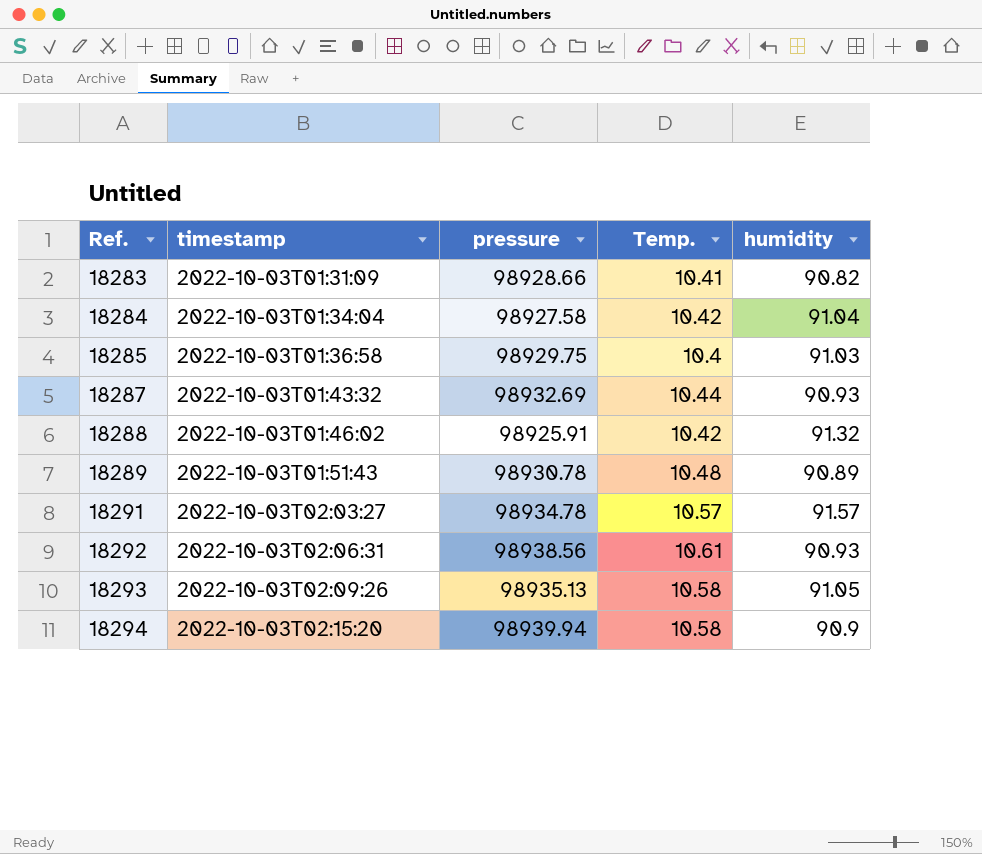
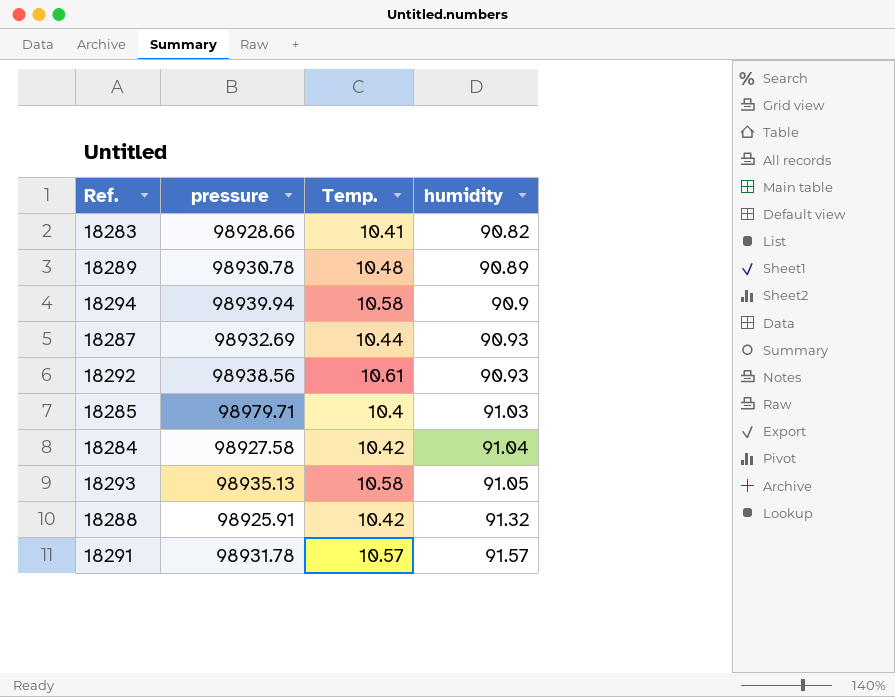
row order: Ref. ascending -> humidity ascending
column timestamp | position: 2 -> none
18285 | pressure: 98929.75 -> 98979.71
18291 | pressure: 98934.78 -> 98931.78

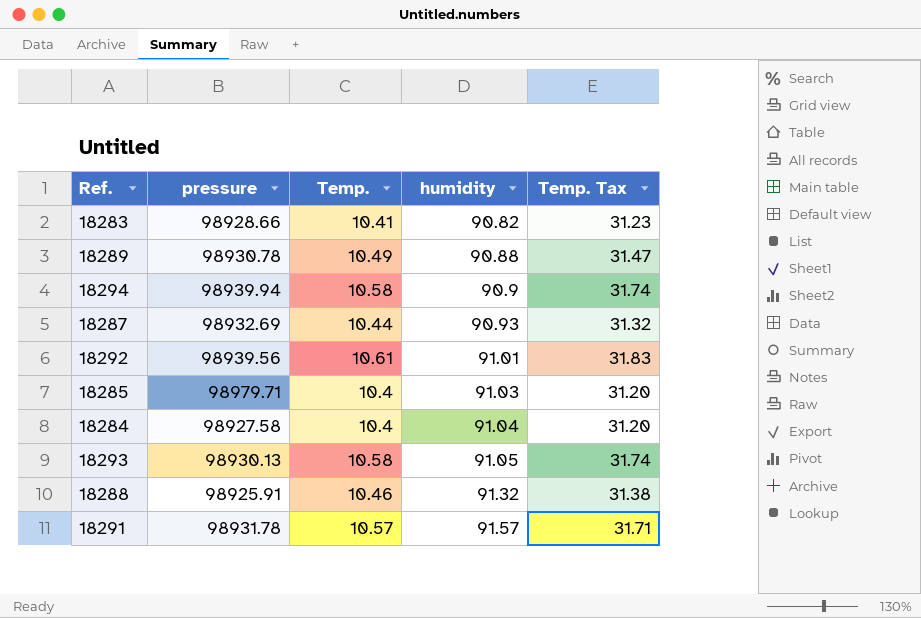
column Temp. Tax | formula: none -> [Temp.] * 3
18289 | Temp.: 10.48 -> 10.49
18289 | humidity: 90.89 -> 90.88
18292 | pressure: 98938.56 -> 98939.56
18292 | humidity: 90.93 -> 91.01
18284 | Temp.: 10.42 -> 10.4
18293 | pressure: 98935.13 -> 98930.13
18288 | Temp.: 10.42 -> 10.46

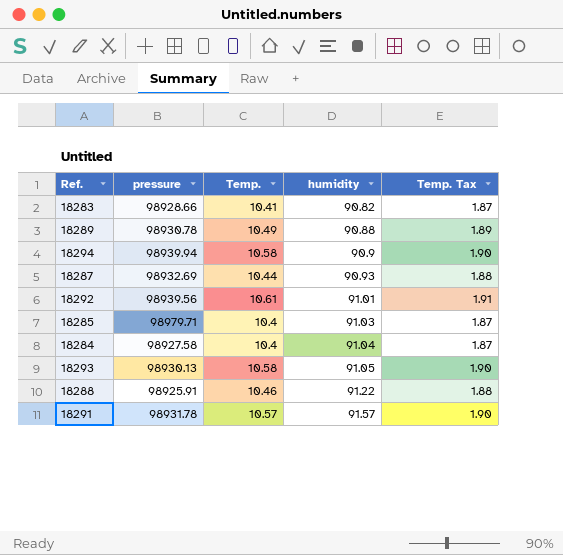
column Temp. Tax | formula: [Temp.] * 3 -> [Temp.] * 0.18
18288 | humidity: 91.32 -> 91.22

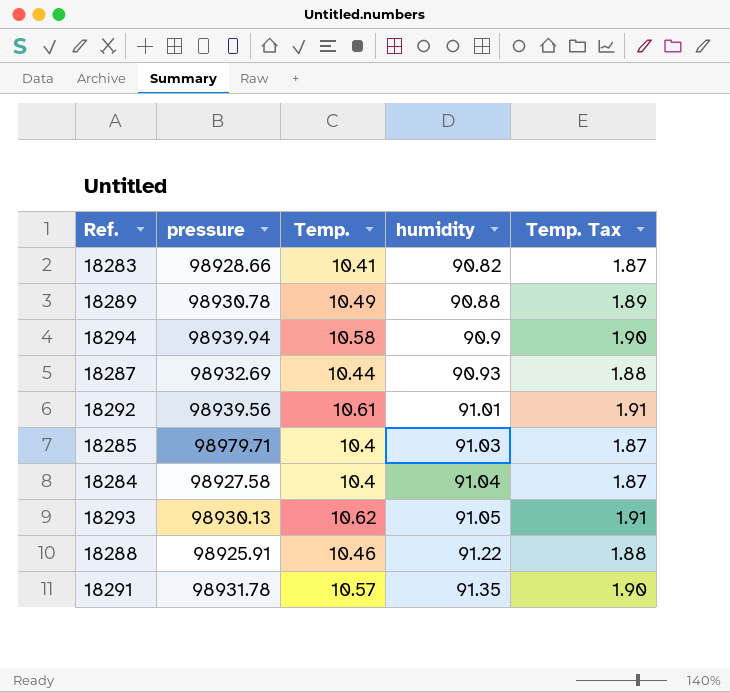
18293 | Temp.: 10.58 -> 10.62
18293 | Temp. Tax: 1.90 -> 1.91
18291 | humidity: 91.57 -> 91.35

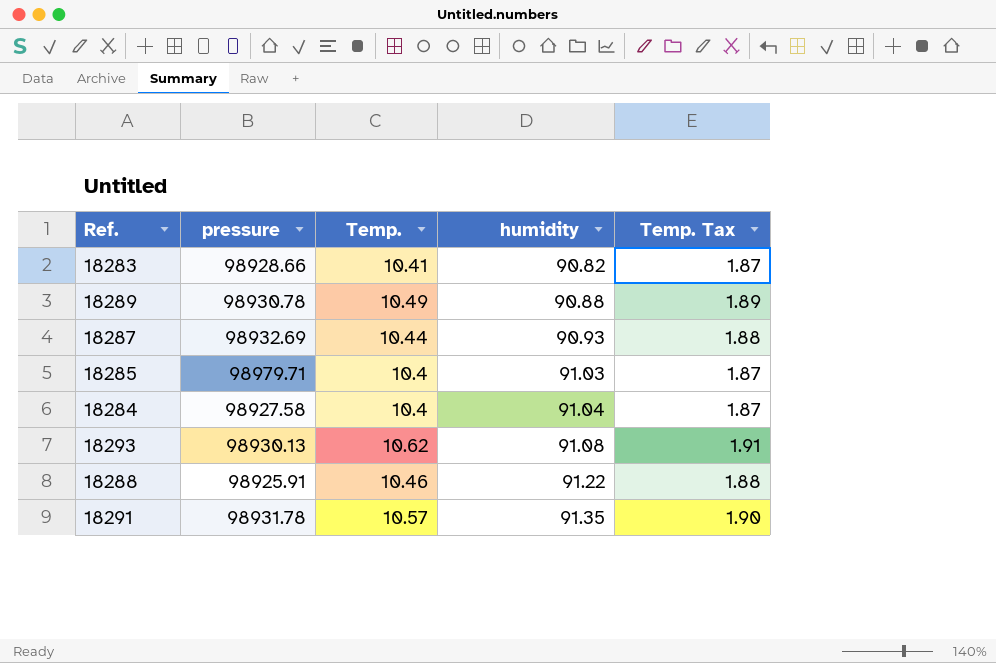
row 18294: 98939.94 | 10.58 | 90.9 | 1.90 -> none
row 18292: 98939.56 | 10.61 | 91.01 | 1.91 -> none
18293 | humidity: 91.05 -> 91.08

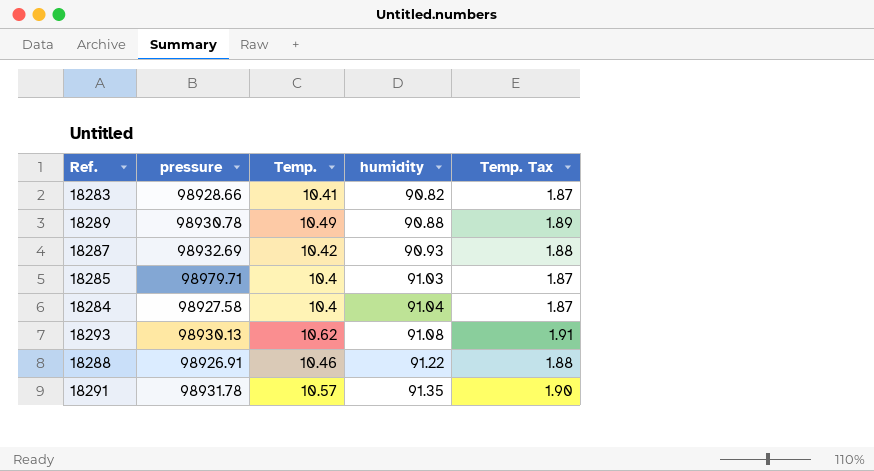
18287 | Temp.: 10.44 -> 10.42
18288 | pressure: 98925.91 -> 98926.91

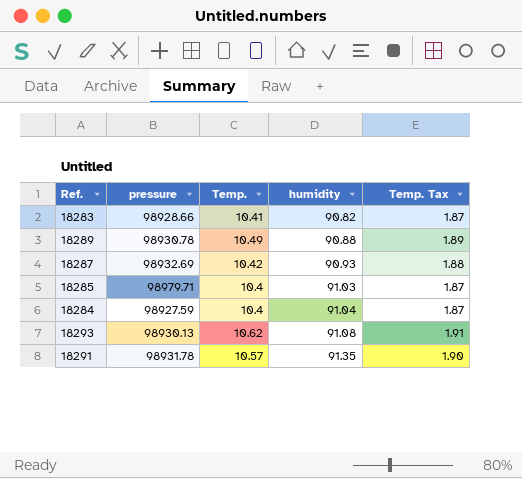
row 18288: 98926.91 | 10.46 | 91.22 | 1.88 -> none
18284 | pressure: 98927.58 -> 98927.59

